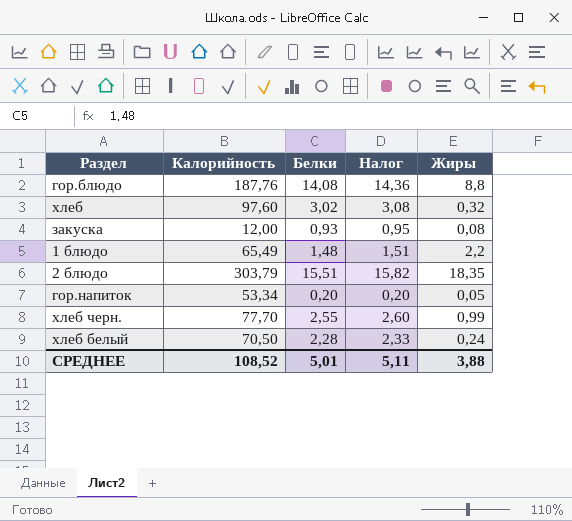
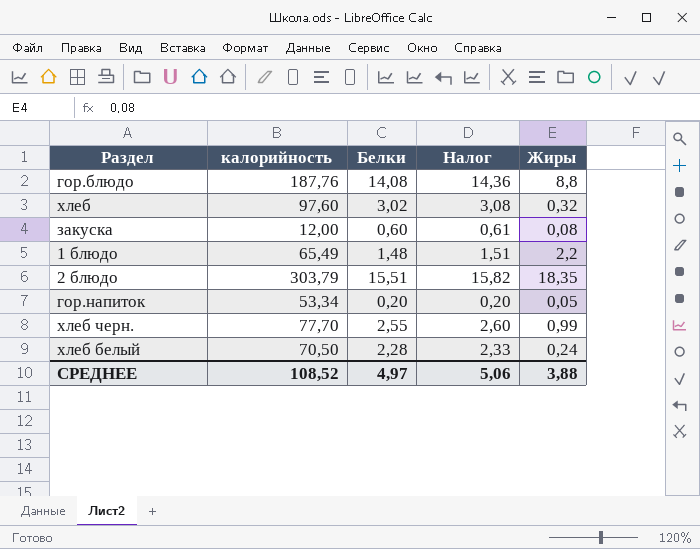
column name: Калорийность -> калорийность
закуска | Белки: 0,93 -> 0,60
закуска | Налог: 0,95 -> 0,61
СРЕДНЕЕ | Белки: 5,01 -> 4,97
СРЕДНЕЕ | Налог: 5,11 -> 5,06

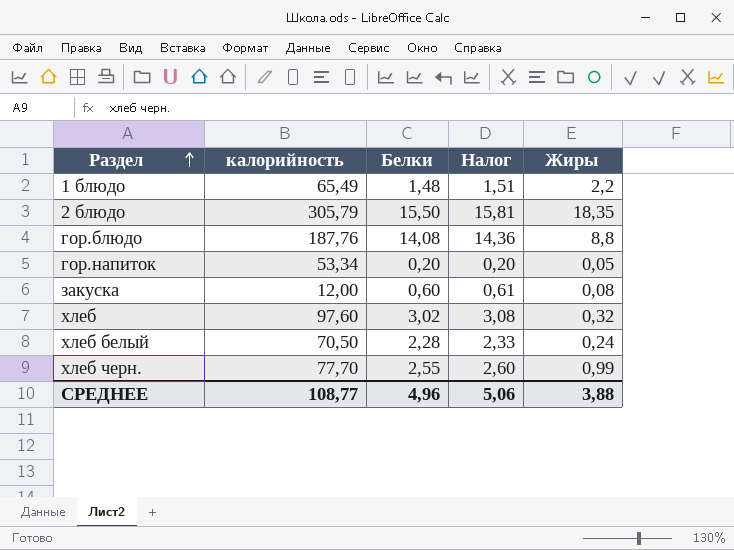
row order: none -> Раздел ascending
2 блюдо | калорийность: 303,79 -> 305,79
2 блюдо | Белки: 15,51 -> 15,50
2 блюдо | Налог: 15,82 -> 15,81
СРЕДНЕЕ | калорийность: 108,52 -> 108,77
СРЕДНЕЕ | Белки: 4,97 -> 4,96

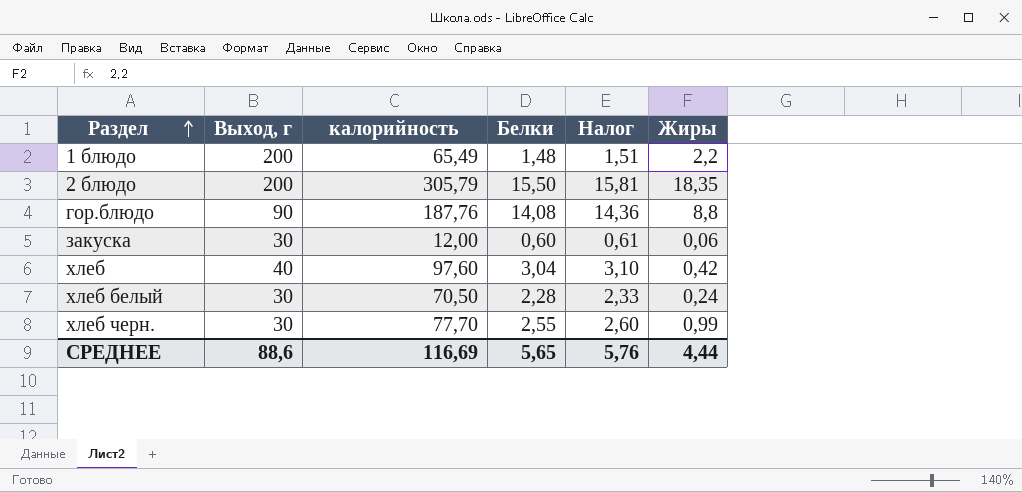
column Выход, г | position: none -> 2
row гор.напиток: 53,34 | 0,20 | 0,20 | 0,05 -> none
закуска | Жиры: 0,08 -> 0,06
хлеб | Белки: 3,02 -> 3,04
хлеб | Налог: 3,08 -> 3,10
хлеб | Жиры: 0,32 -> 0,42
СРЕДНЕЕ | калорийность: 108,77 -> 116,69
СРЕДНЕЕ | Белки: 4,96 -> 5,65
СРЕДНЕЕ | Налог: 5,06 -> 5,76
СРЕДНЕЕ | Жиры: 3,88 -> 4,44

